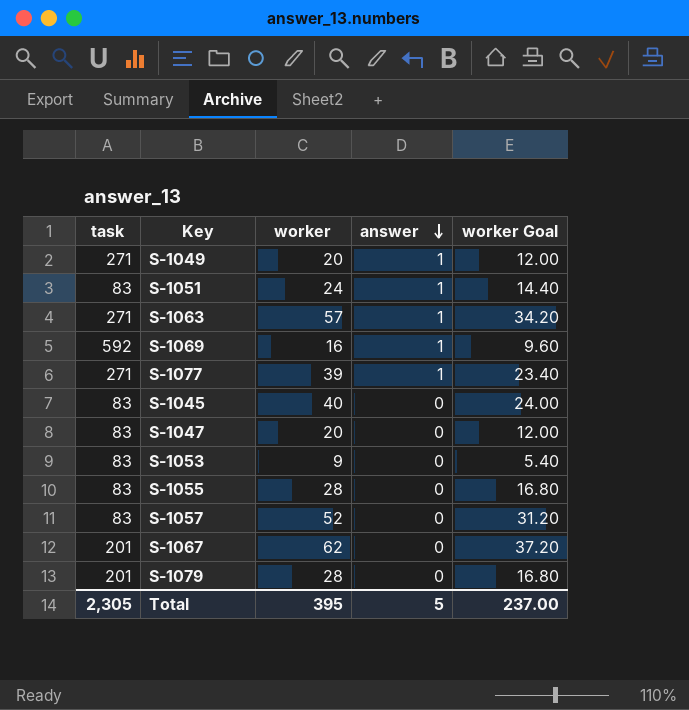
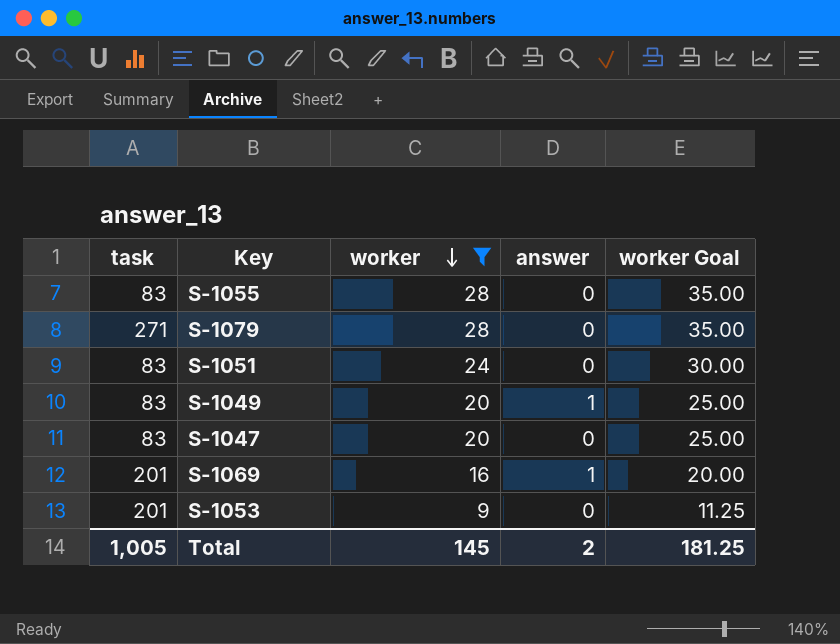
filter: none -> worker <= 28
row order: answer descending -> worker descending
column worker Goal | formula: [worker] * 0.6 -> [worker] * 1.25
S-1079 | task: 201 -> 271
S-1051 | answer: 1 -> 0
S-1049 | task: 271 -> 83
S-1069 | task: 592 -> 201
S-1053 | task: 83 -> 201
Total | task: 2,305 -> 1,005
Total | worker: 395 -> 145
Total | answer: 5 -> 2
Total | worker Goal: 237.00 -> 181.25

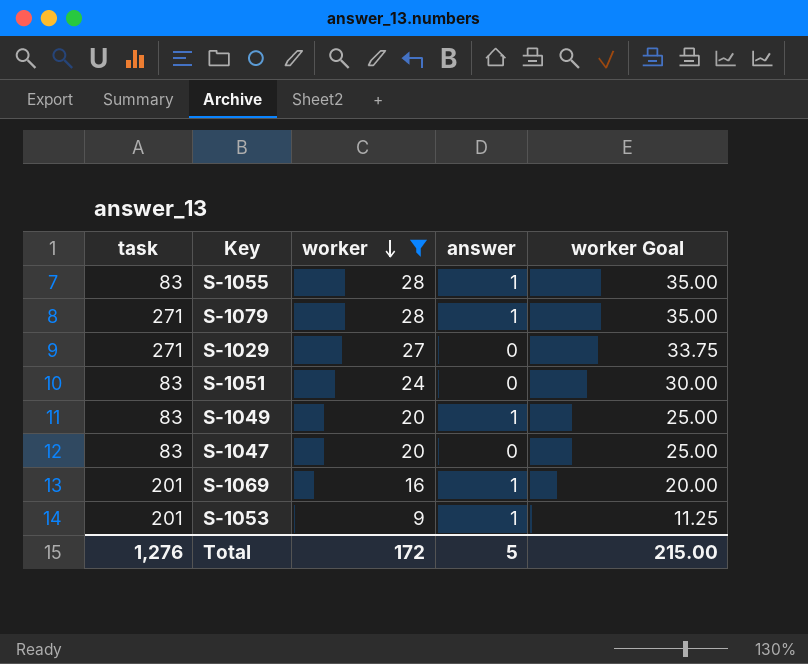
S-1055 | answer: 0 -> 1
S-1079 | answer: 0 -> 1
row S-1029: none -> 271 | 27 | 0 | 33.75
S-1053 | answer: 0 -> 1
Total | task: 1,005 -> 1,276
Total | worker: 145 -> 172
Total | answer: 2 -> 5
Total | worker Goal: 181.25 -> 215.00

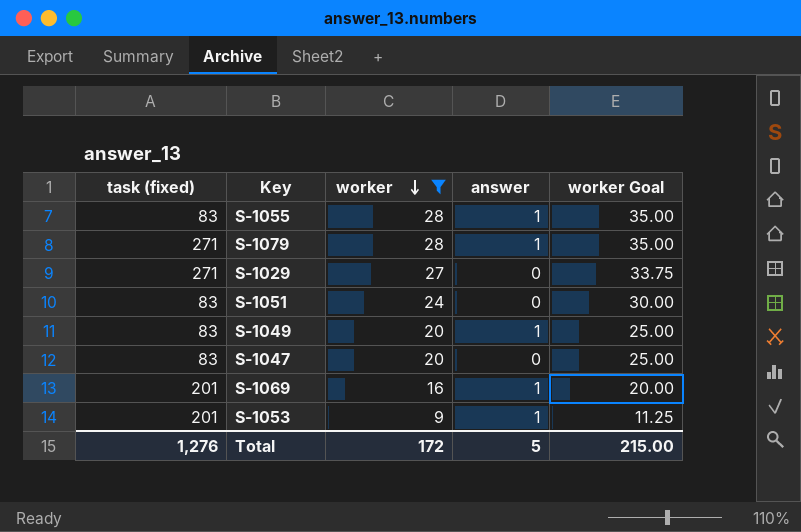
column name: task -> task (fixed)

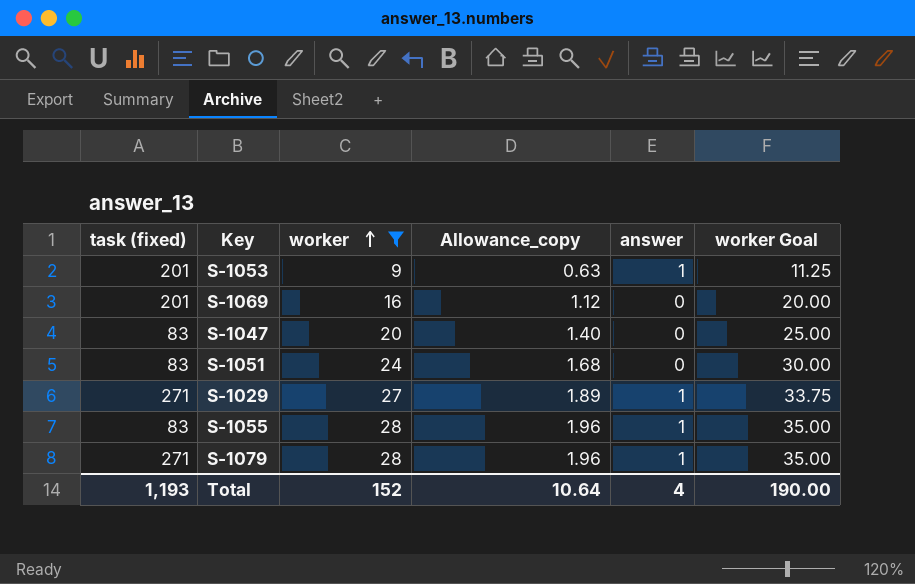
row order: worker descending -> worker ascending
column Allowance_copy | formula: none -> [worker] * 0.07
row S-1049: 83 | 20 | 1 | 25.00 -> none
S-1069 | answer: 1 -> 0
S-1029 | answer: 0 -> 1
Total | task (fixed): 1,276 -> 1,193
Total | worker: 172 -> 152
Total | answer: 5 -> 4
Total | worker Goal: 215.00 -> 190.00

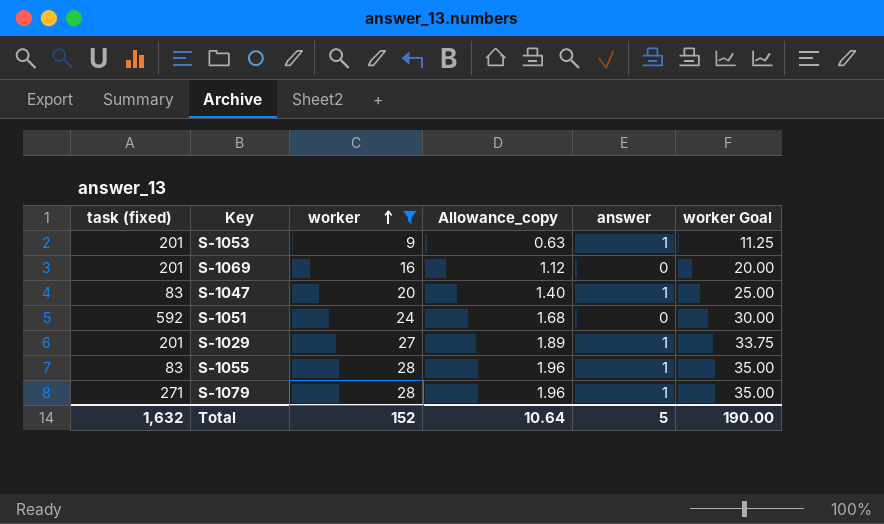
S-1047 | answer: 0 -> 1
S-1051 | task (fixed): 83 -> 592
S-1029 | task (fixed): 271 -> 201
Total | task (fixed): 1,193 -> 1,632
Total | answer: 4 -> 5

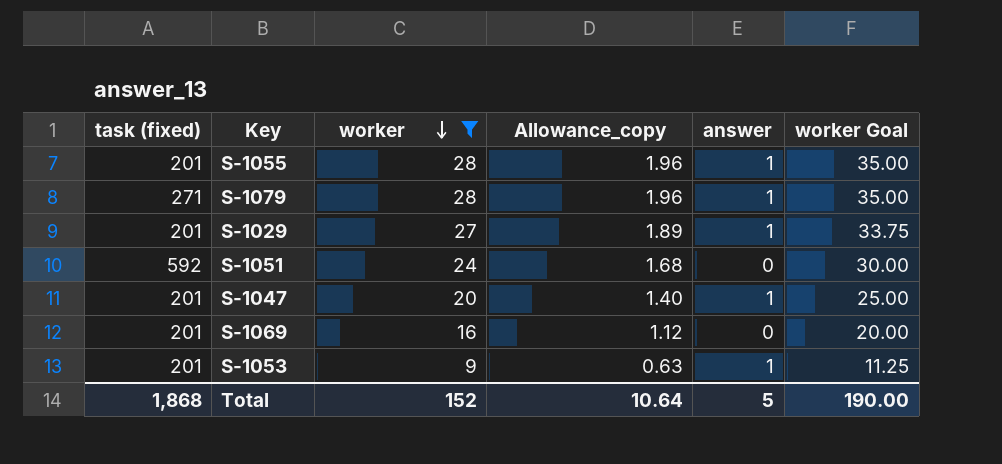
row order: worker ascending -> worker descending
S-1055 | task (fixed): 83 -> 201
S-1047 | task (fixed): 83 -> 201
Total | task (fixed): 1,632 -> 1,868

